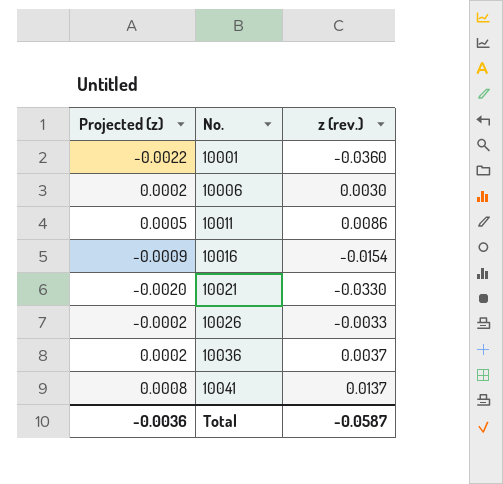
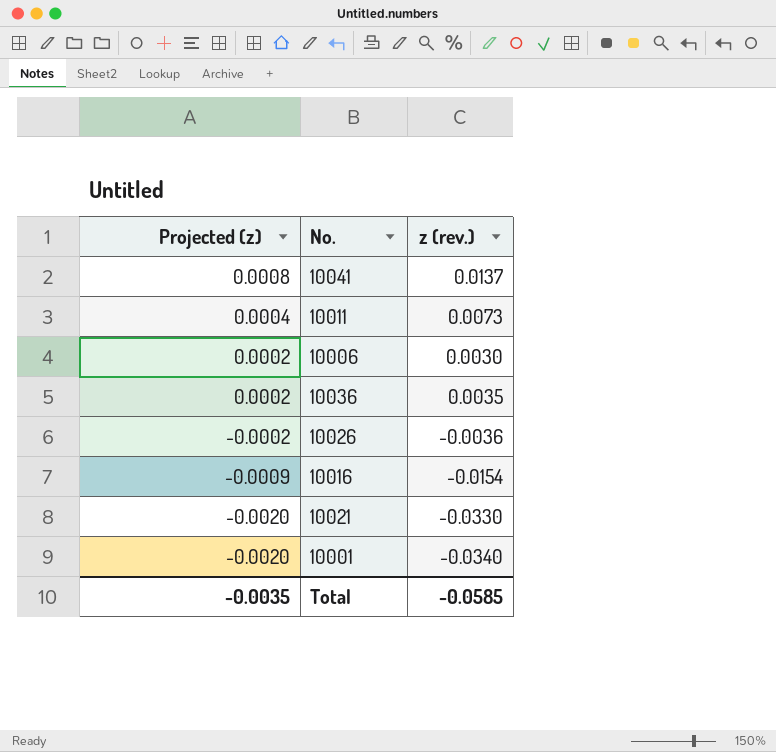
row order: No. ascending -> Projected (z) descending
10011 | Projected (z): 0.0005 -> 0.0004
10011 | z (rev.): 0.0086 -> 0.0073
10036 | z (rev.): 0.0037 -> 0.0035
10026 | z (rev.): -0.0033 -> -0.0036
10001 | Projected (z): -0.0022 -> -0.0020
10001 | z (rev.): -0.0360 -> -0.0340
Total | Projected (z): -0.0036 -> -0.0035
Total | z (rev.): -0.0587 -> -0.0585

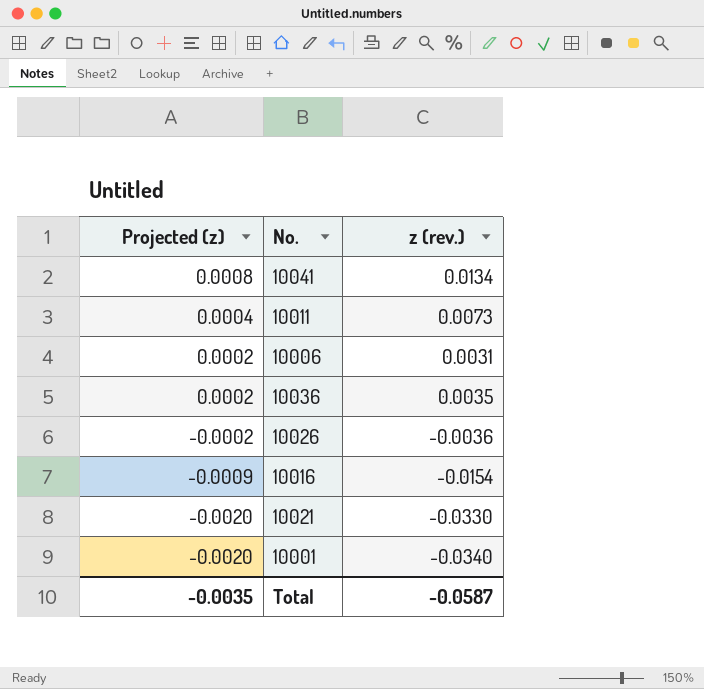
10041 | z (rev.): 0.0137 -> 0.0134
10006 | z (rev.): 0.0030 -> 0.0031
Total | z (rev.): -0.0585 -> -0.0587

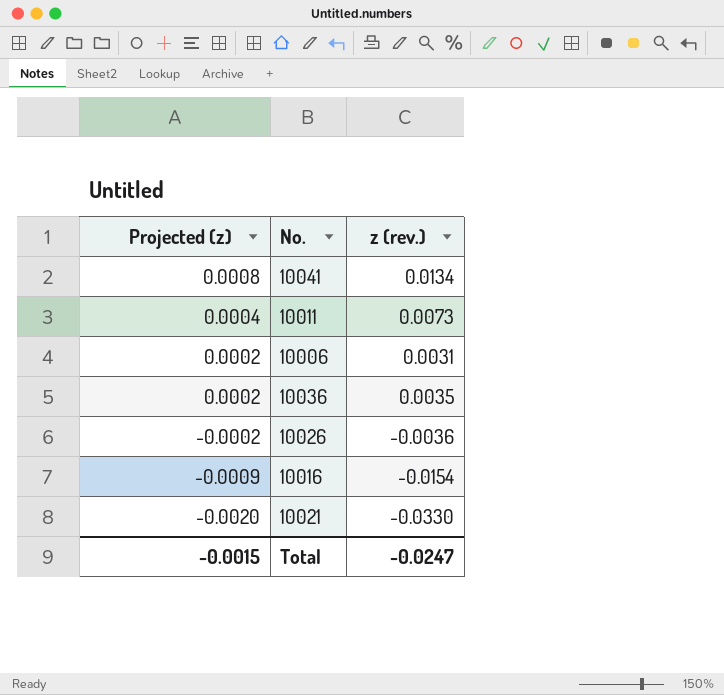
row 10001: -0.0020 | -0.0340 -> none
Total | Projected (z): -0.0035 -> -0.0015
Total | z (rev.): -0.0587 -> -0.0247

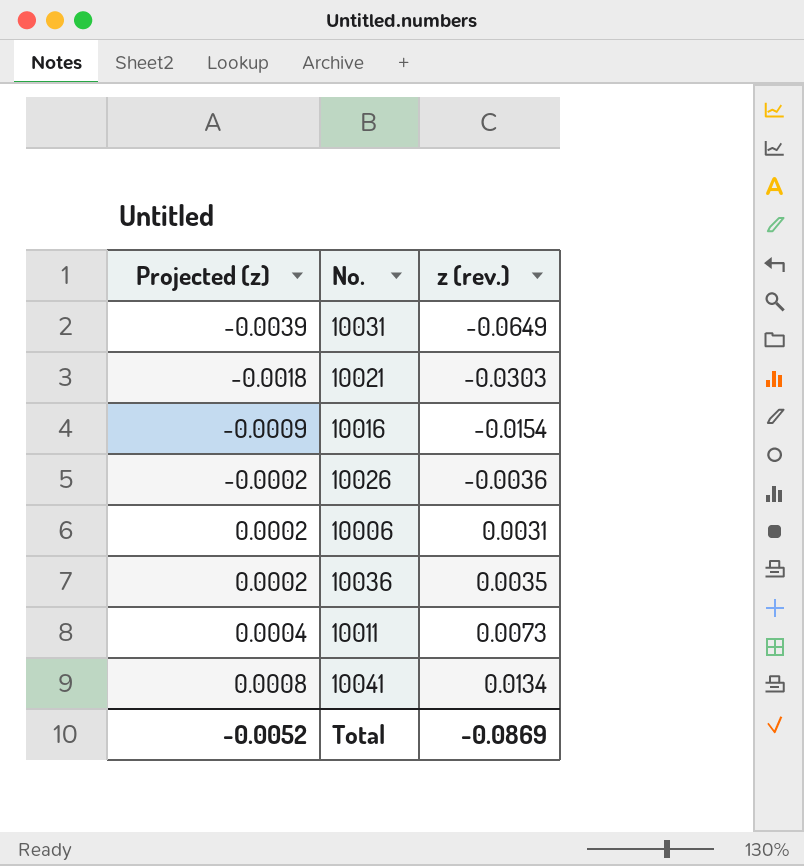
row order: Projected (z) descending -> Projected (z) ascending
row 10031: none -> -0.0039 | -0.0649
10021 | Projected (z): -0.0020 -> -0.0018
10021 | z (rev.): -0.0330 -> -0.0303
Total | Projected (z): -0.0015 -> -0.0052
Total | z (rev.): -0.0247 -> -0.0869

